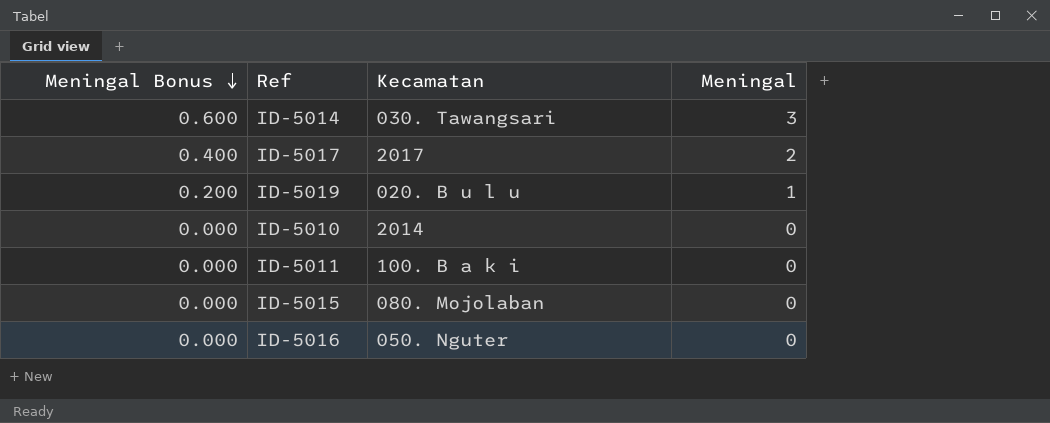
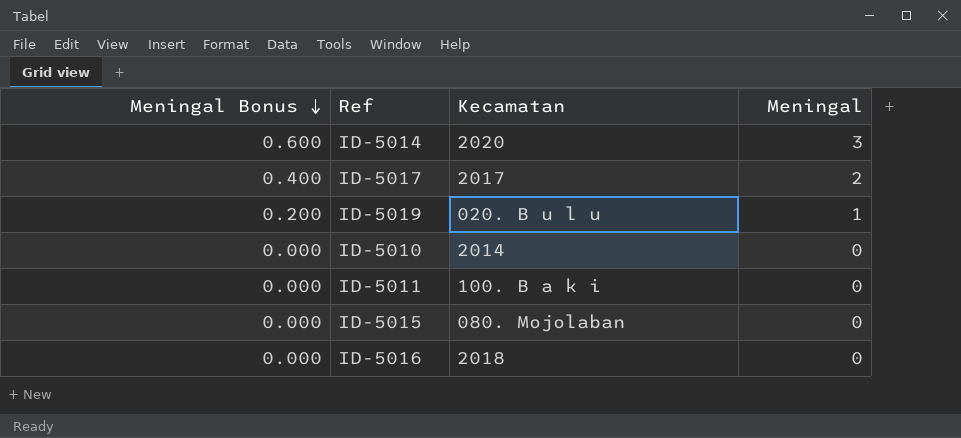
ID-5014 | Kecamatan: 030. Tawangsari -> 2020
ID-5016 | Kecamatan: 050. Nguter -> 2018

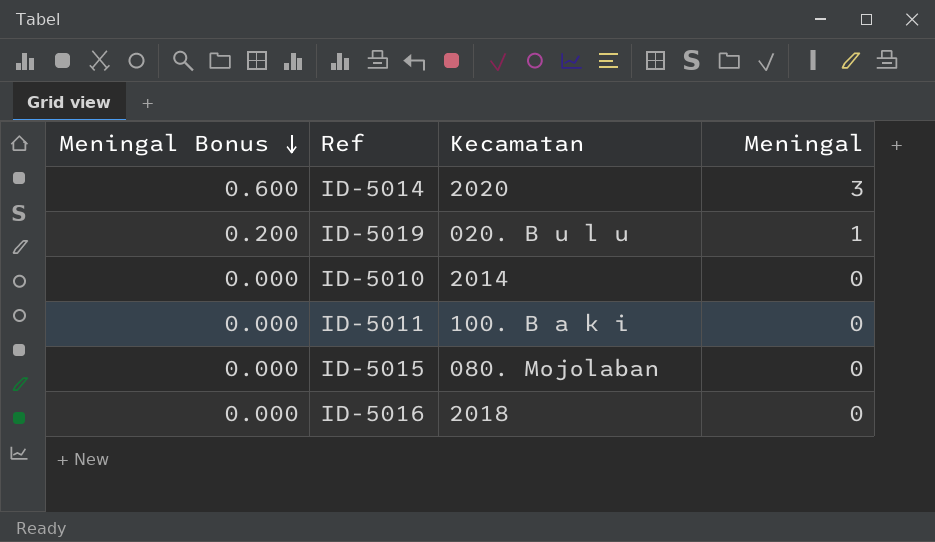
row ID-5017: 0.400 | 2017 | 2 -> none

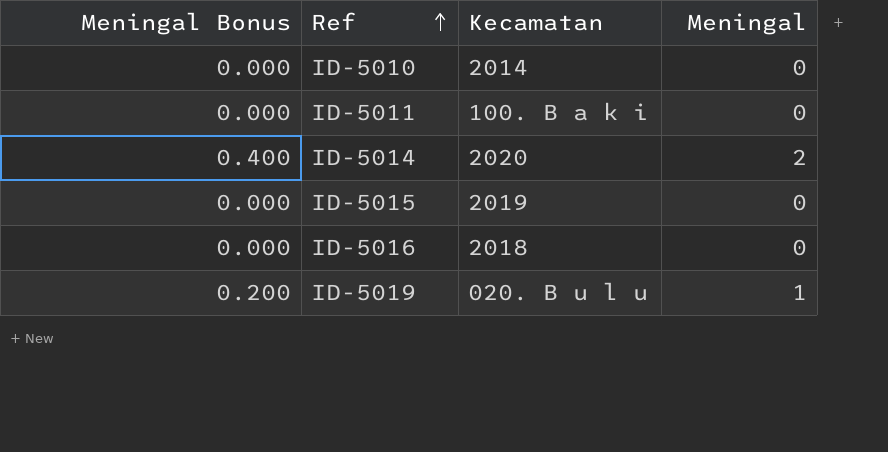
row order: Meningal Bonus descending -> Ref ascending
ID-5014 | Meningal Bonus: 0.600 -> 0.400
ID-5014 | Meningal: 3 -> 2
ID-5015 | Kecamatan: 080. Mojolaban -> 2019

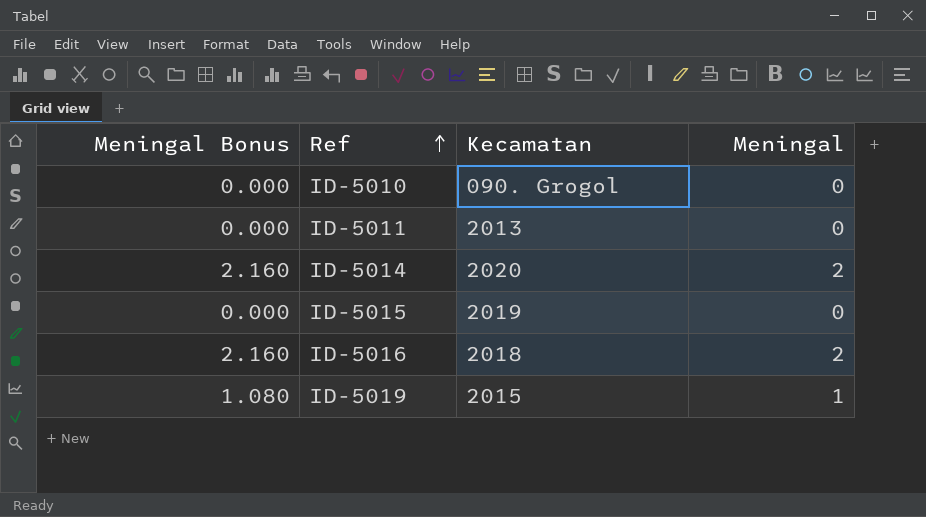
column Meningal Bonus | formula: [Meningal] * 0.2 -> [Meningal] * 1.08
ID-5010 | Kecamatan: 2014 -> 090. Grogol
ID-5011 | Kecamatan: 100. B a k i -> 2013
ID-5016 | Meningal: 0 -> 2
ID-5019 | Kecamatan: 020. B u l u -> 2015

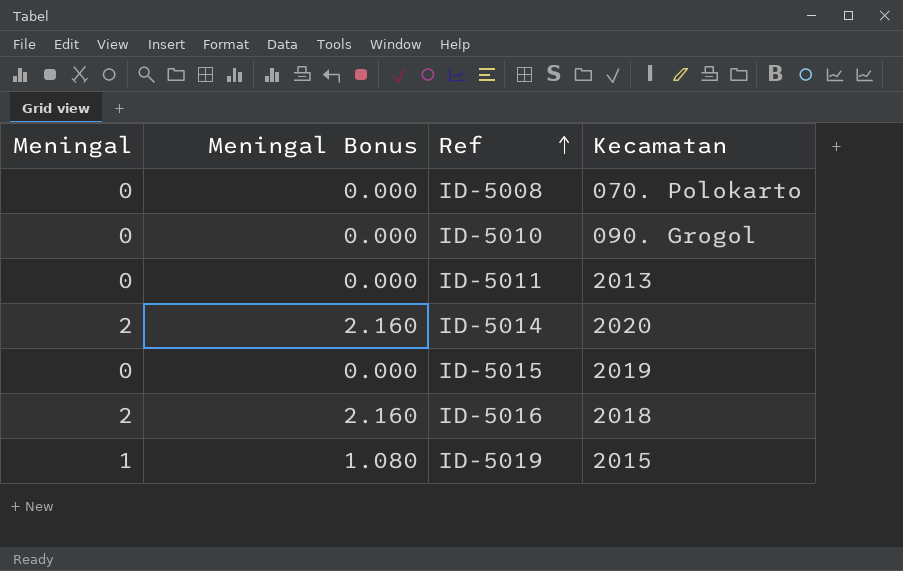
column Meningal | position: 4 -> 1
row ID-5008: none -> 0 | 0.000 | 070. Polokarto

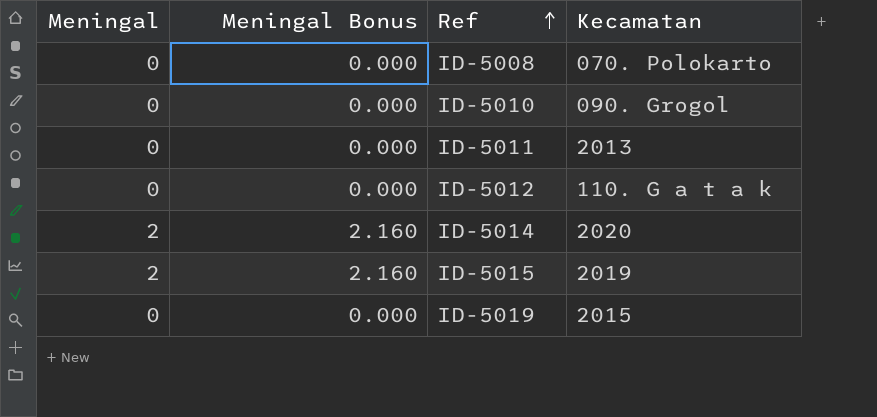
row ID-5016: 2 | 2.160 | 2018 -> none
row ID-5012: none -> 0 | 0.000 | 110. G a t a k
ID-5015 | Meningal: 0 -> 2
ID-5015 | Meningal Bonus: 0.000 -> 2.160
ID-5019 | Meningal: 1 -> 0
ID-5019 | Meningal Bonus: 1.080 -> 0.000

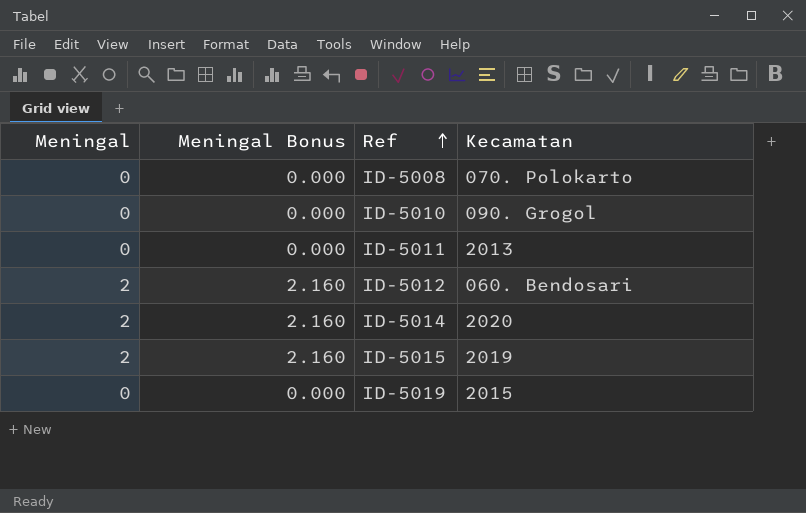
ID-5012 | Meningal: 0 -> 2
ID-5012 | Meningal Bonus: 0.000 -> 2.160
ID-5012 | Kecamatan: 110. G a t a k -> 060. Bendosari

